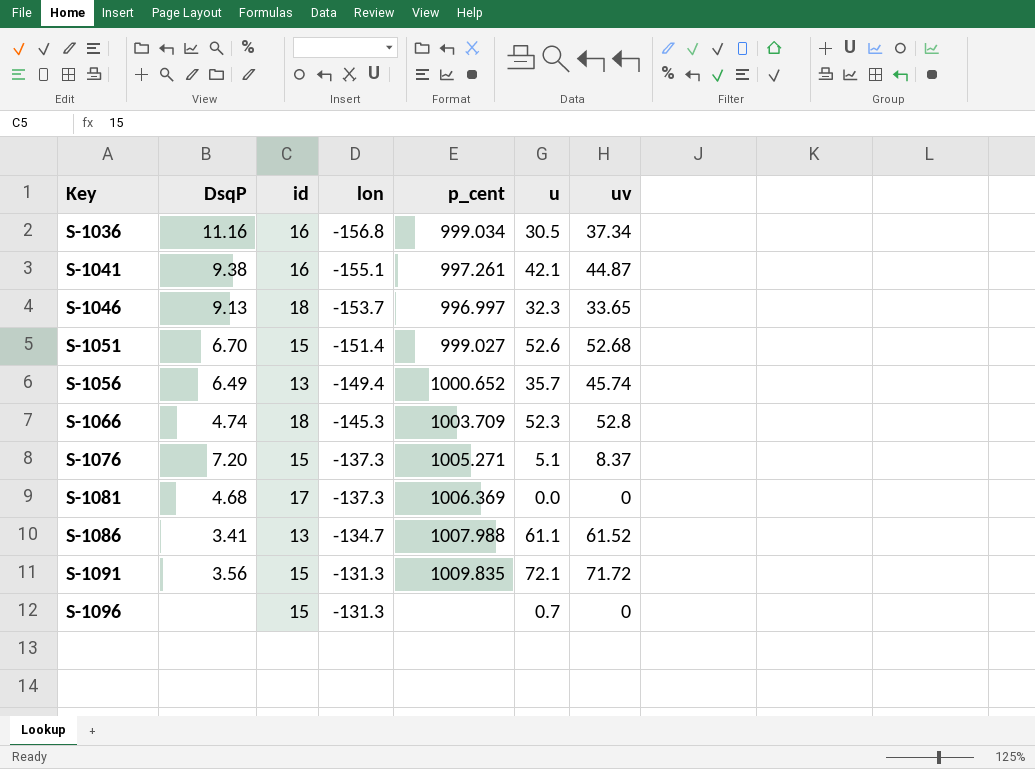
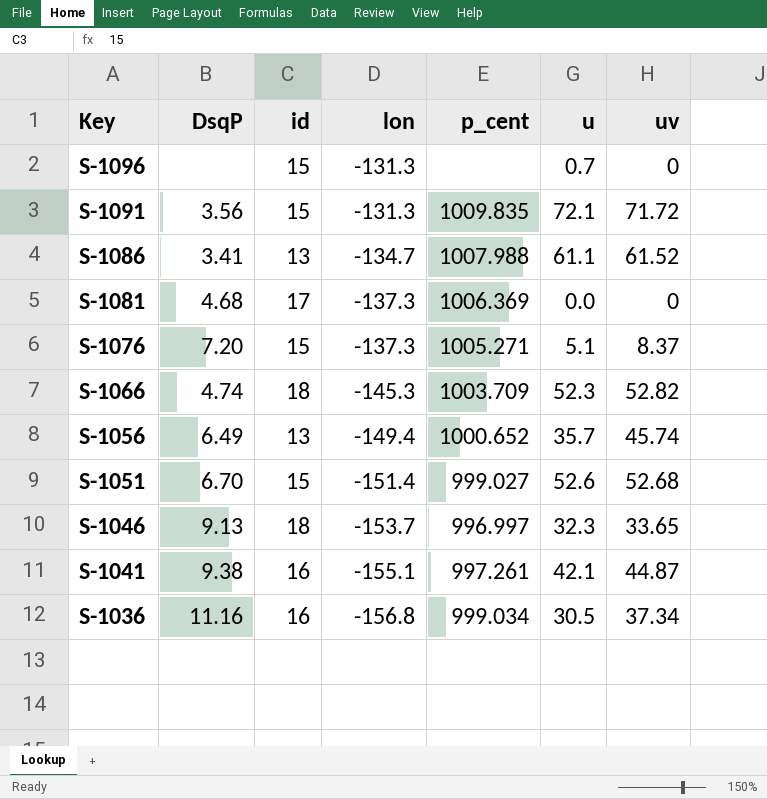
row order: Key ascending -> Key descending
S-1066 | uv: 52.8 -> 52.82

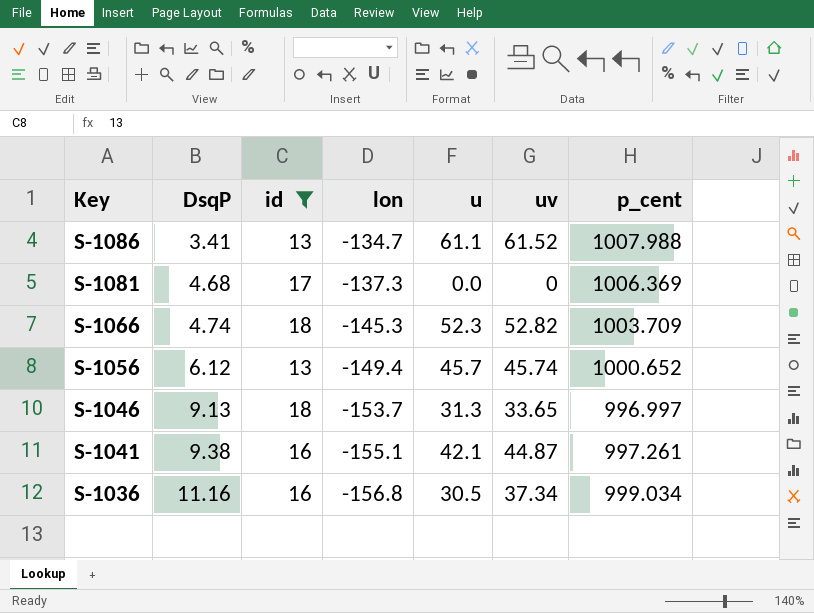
filter: none -> id != 15
column p_cent | position: 5 -> 7
S-1056 | DsqP: 6.49 -> 6.12
S-1056 | u: 35.7 -> 45.7
S-1046 | u: 32.3 -> 31.3

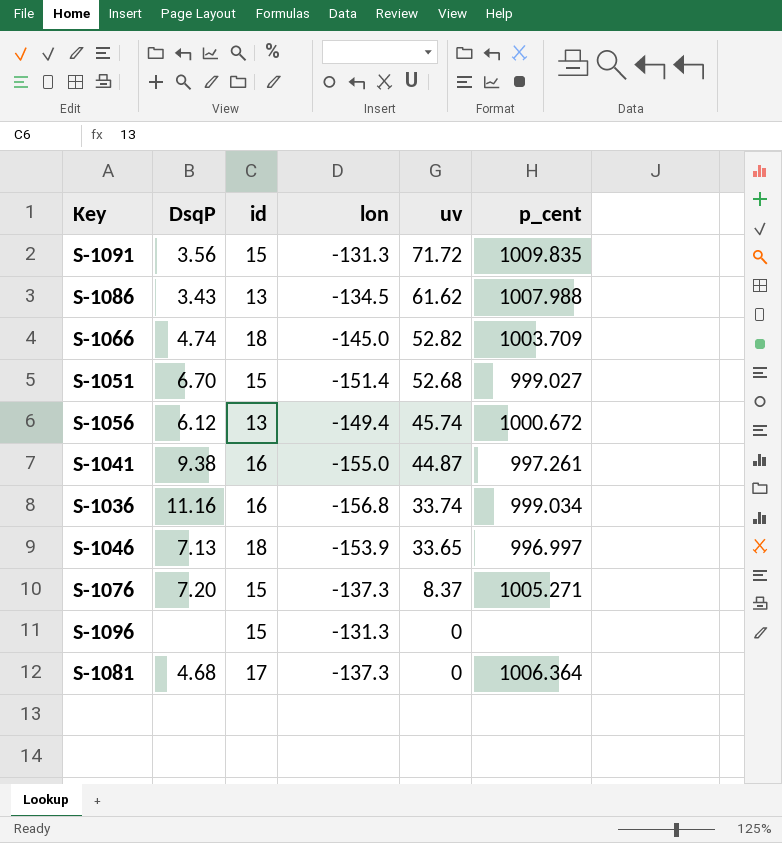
filter: id != 15 -> none
row order: Key descending -> uv descending
column u | position: 5 -> none
S-1086 | DsqP: 3.41 -> 3.43
S-1086 | lon: -134.7 -> -134.5
S-1086 | uv: 61.52 -> 61.62
S-1066 | lon: -145.3 -> -145.0
S-1056 | p_cent: 1000.652 -> 1000.672
S-1041 | lon: -155.1 -> -155.0
S-1036 | uv: 37.34 -> 33.74
S-1046 | DsqP: 9.13 -> 7.13
S-1046 | lon: -153.7 -> -153.9
S-1081 | p_cent: 1006.369 -> 1006.364

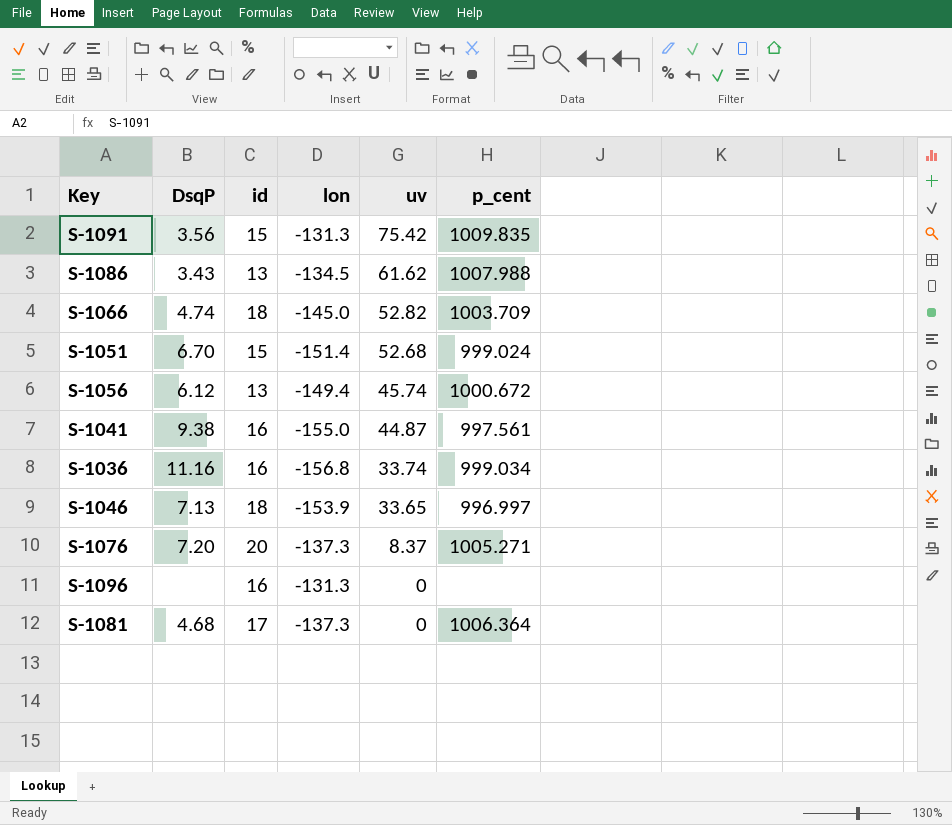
S-1091 | uv: 71.72 -> 75.42
S-1051 | p_cent: 999.027 -> 999.024
S-1041 | p_cent: 997.261 -> 997.561
S-1076 | id: 15 -> 20
S-1096 | id: 15 -> 16

